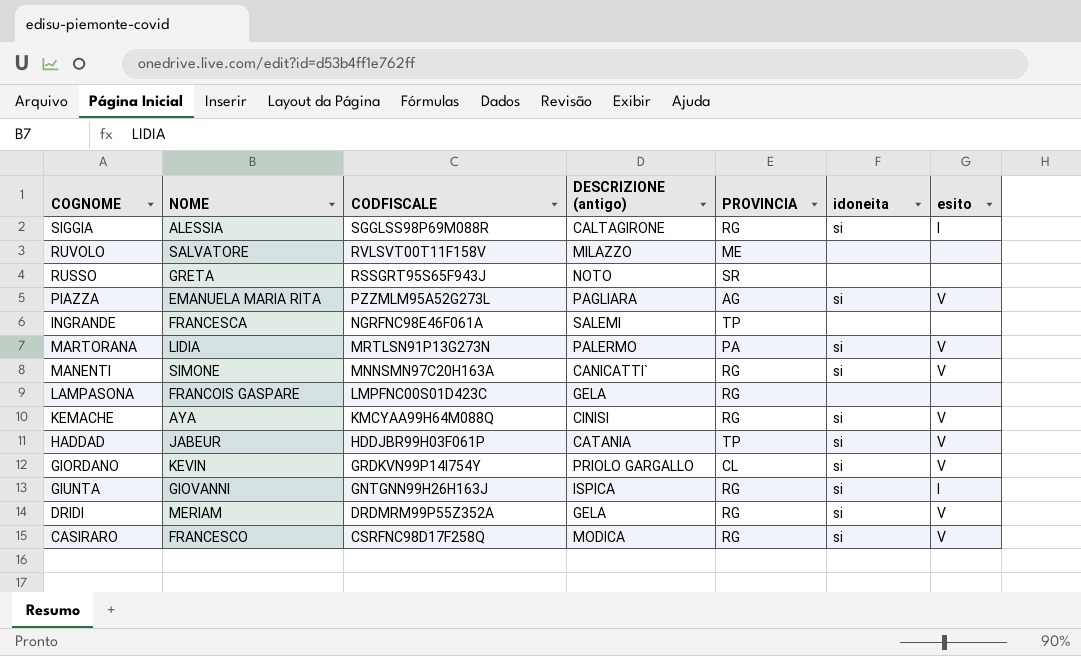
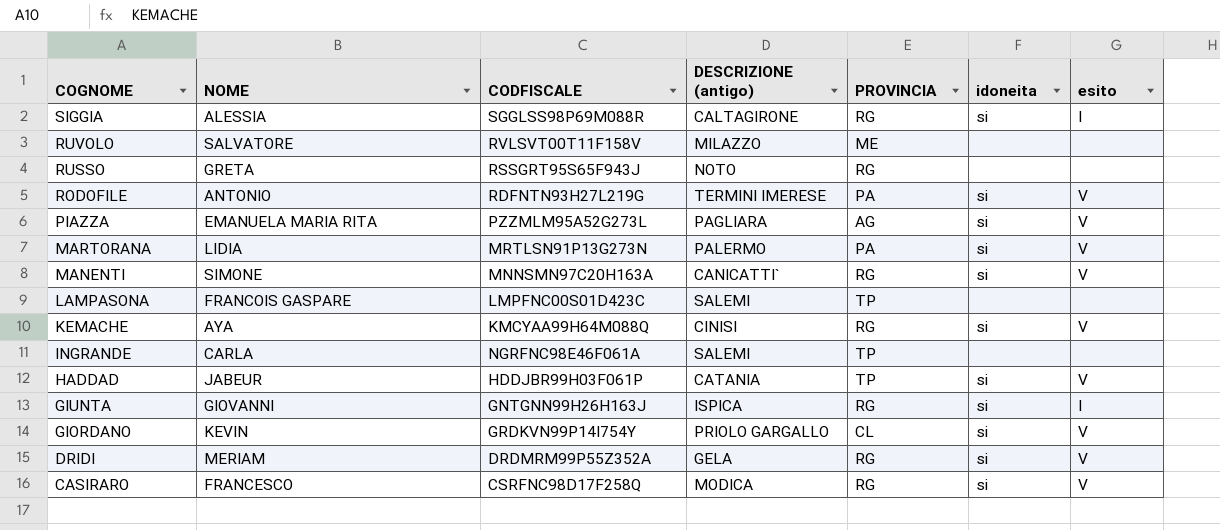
row order: CODFISCALE descending -> COGNOME descending
RUSSO | PROVINCIA: SR -> RG
row RODOFILE: none -> ANTONIO | RDFNTN93H27L219G | TERMINI IMERESE | PA | si | V
LAMPASONA | DESCRIZIONE (antigo): GELA -> SALEMI
LAMPASONA | PROVINCIA: RG -> TP
INGRANDE | NOME: FRANCESCA -> CARLA

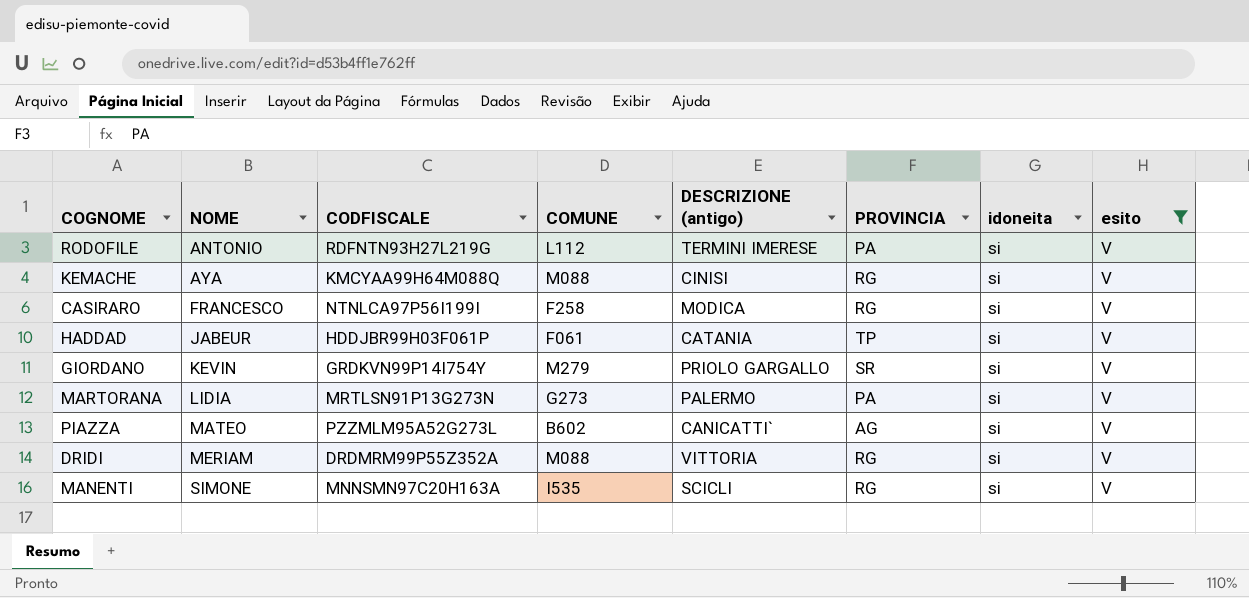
filter: none -> esito = V
row order: COGNOME descending -> NOME ascending
column COMUNE | position: none -> 4
CASIRARO | CODFISCALE: CSRFNC98D17F258Q -> NTNLCA97P56I199I
GIORDANO | PROVINCIA: CL -> SR
PIAZZA | NOME: EMANUELA MARIA RITA -> MATEO
PIAZZA | DESCRIZIONE (antigo): PAGLIARA -> CANICATTI`
DRIDI | DESCRIZIONE (antigo): GELA -> VITTORIA
MANENTI | DESCRIZIONE (antigo): CANICATTI` -> SCICLI

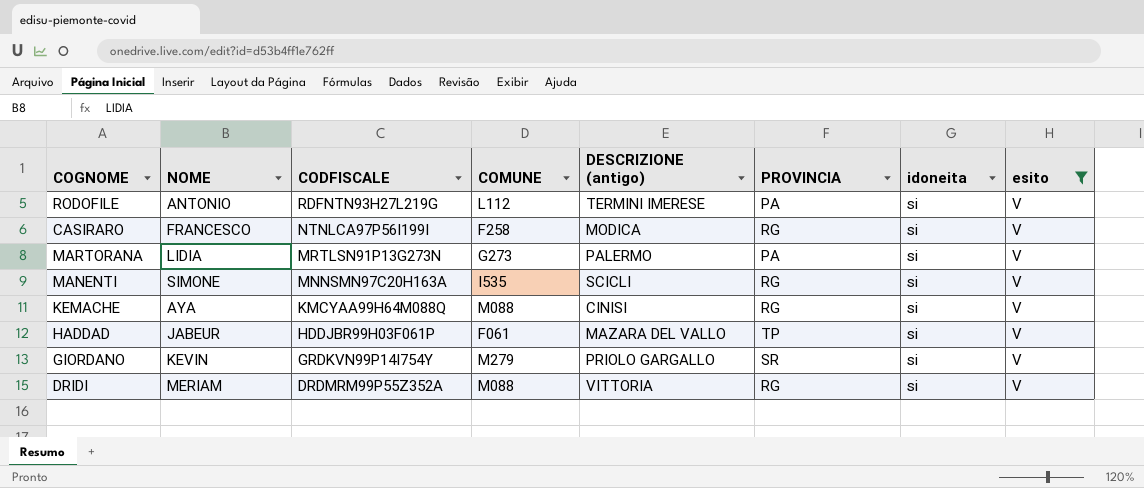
row order: NOME ascending -> CODFISCALE descending
row PIAZZA: MATEO | PZZMLM95A52G273L | B602 | CANICATTI` | AG | si | V -> none
HADDAD | DESCRIZIONE (antigo): CATANIA -> MAZARA DEL VALLO

